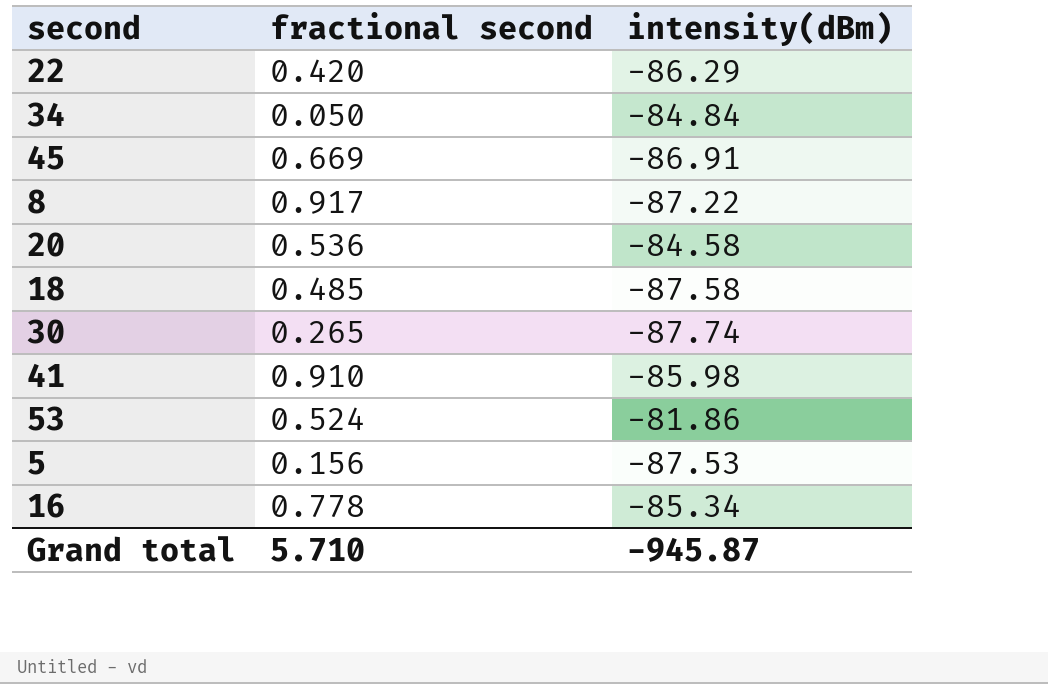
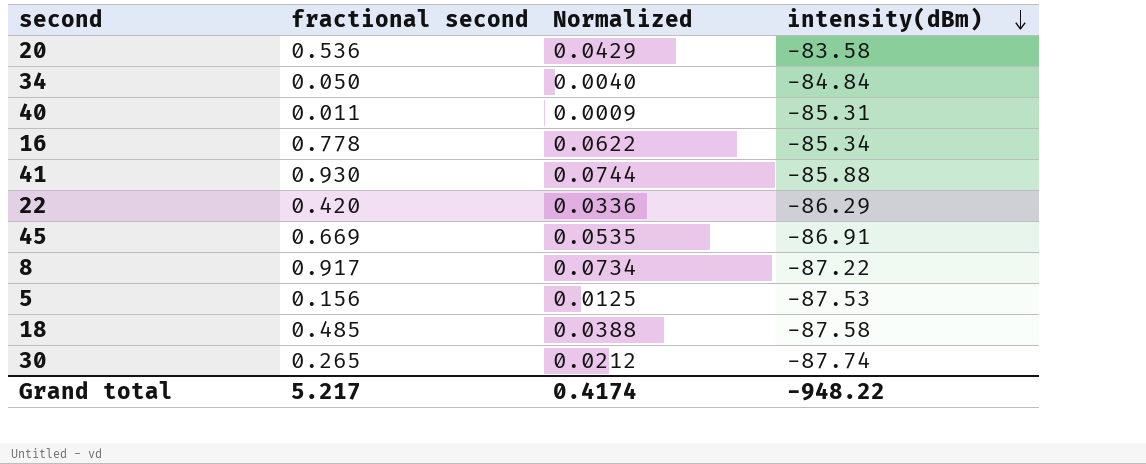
row order: none -> intensity(dBm) descending
column Normalized | formula: none -> [fractional second] * 0.08
row 53: 0.524 | -81.86 -> none
20 | intensity(dBm): -84.58 -> -83.58
row 40: none -> 0.011 | 0.0009 | -85.31
41 | fractional second: 0.910 -> 0.930
41 | intensity(dBm): -85.98 -> -85.88
Grand total | fractional second: 5.710 -> 5.217
Grand total | intensity(dBm): -945.87 -> -948.22

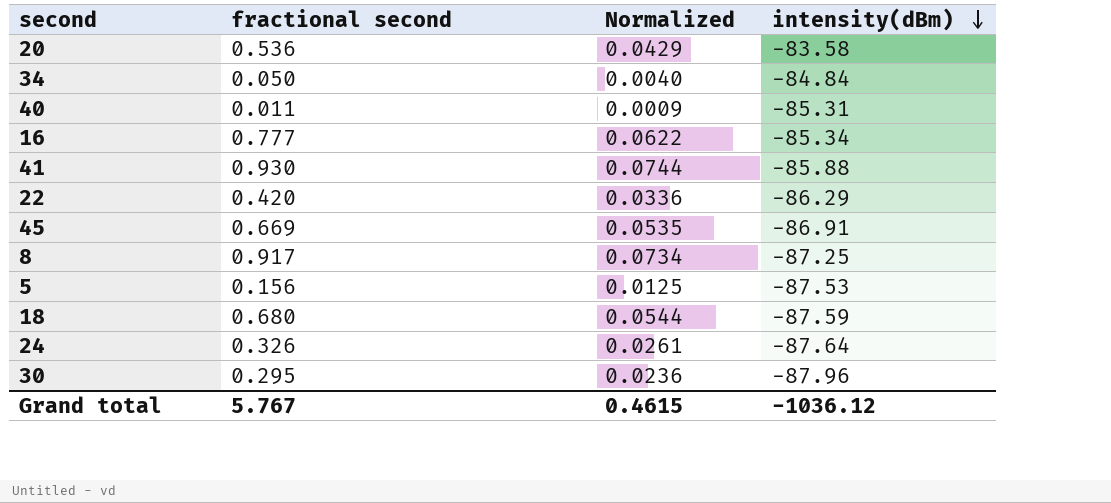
16 | fractional second: 0.778 -> 0.777
8 | intensity(dBm): -87.22 -> -87.25
18 | fractional second: 0.485 -> 0.680
18 | Normalized: 0.0388 -> 0.0544
18 | intensity(dBm): -87.58 -> -87.59
row 24: none -> 0.326 | 0.0261 | -87.64
30 | fractional second: 0.265 -> 0.295
30 | Normalized: 0.0212 -> 0.0236
30 | intensity(dBm): -87.74 -> -87.96
Grand total | fractional second: 5.217 -> 5.767
Grand total | Normalized: 0.4174 -> 0.4615
Grand total | intensity(dBm): -948.22 -> -1036.12

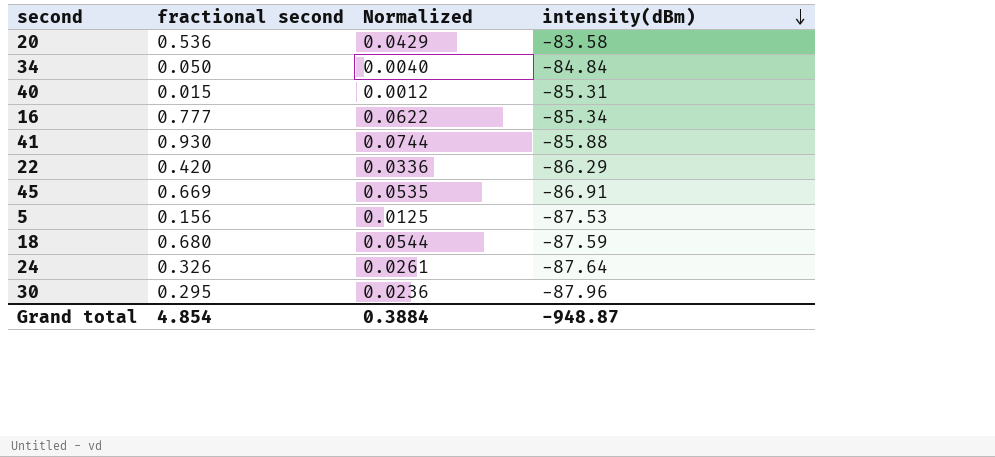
row 8: 0.917 | 0.0734 | -87.25 -> none
40 | fractional second: 0.011 -> 0.015
40 | Normalized: 0.0009 -> 0.0012
Grand total | fractional second: 5.767 -> 4.854
Grand total | Normalized: 0.4615 -> 0.3884
Grand total | intensity(dBm): -1036.12 -> -948.87

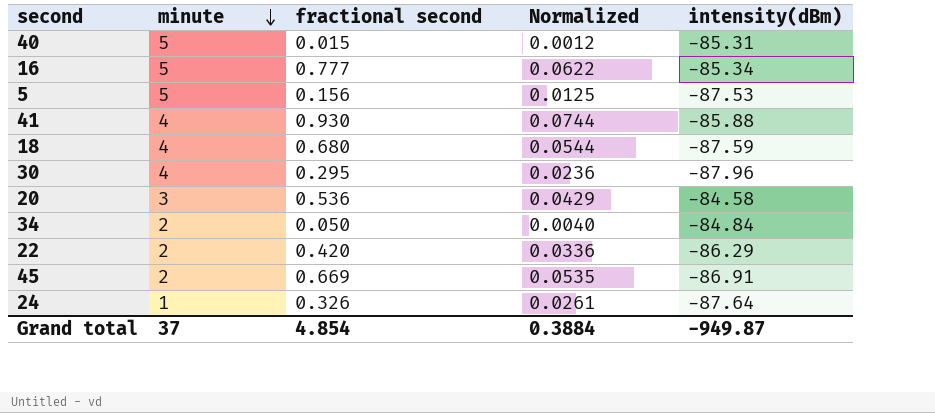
row order: intensity(dBm) descending -> minute descending
column minute | position: none -> 2
20 | intensity(dBm): -83.58 -> -84.58
Grand total | intensity(dBm): -948.87 -> -949.87

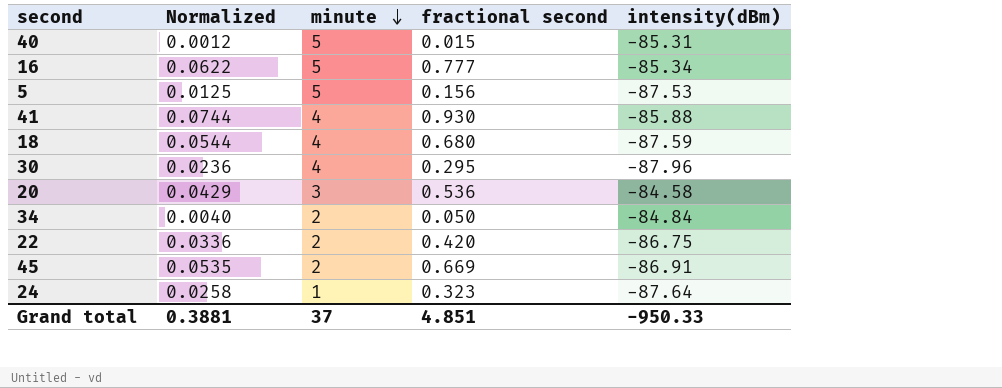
column Normalized | position: 4 -> 2
22 | intensity(dBm): -86.29 -> -86.75
24 | Normalized: 0.0261 -> 0.0258
24 | fractional second: 0.326 -> 0.323
Grand total | Normalized: 0.3884 -> 0.3881
Grand total | fractional second: 4.854 -> 4.851
Grand total | intensity(dBm): -949.87 -> -950.33

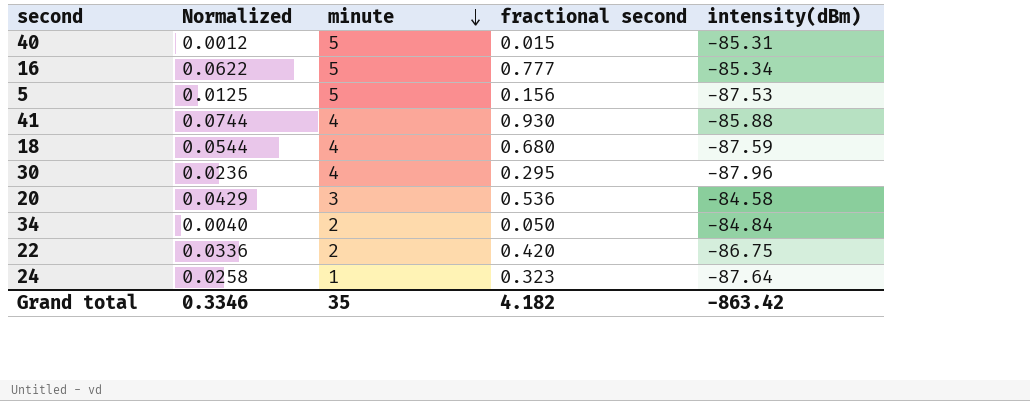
row 45: 0.0535 | 2 | 0.669 | -86.91 -> none
Grand total | Normalized: 0.3881 -> 0.3346
Grand total | minute: 37 -> 35
Grand total | fractional second: 4.851 -> 4.182
Grand total | intensity(dBm): -950.33 -> -863.42

